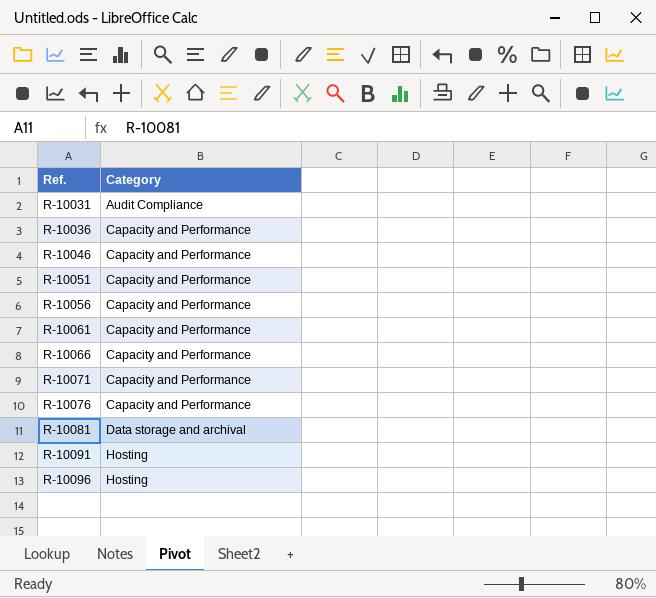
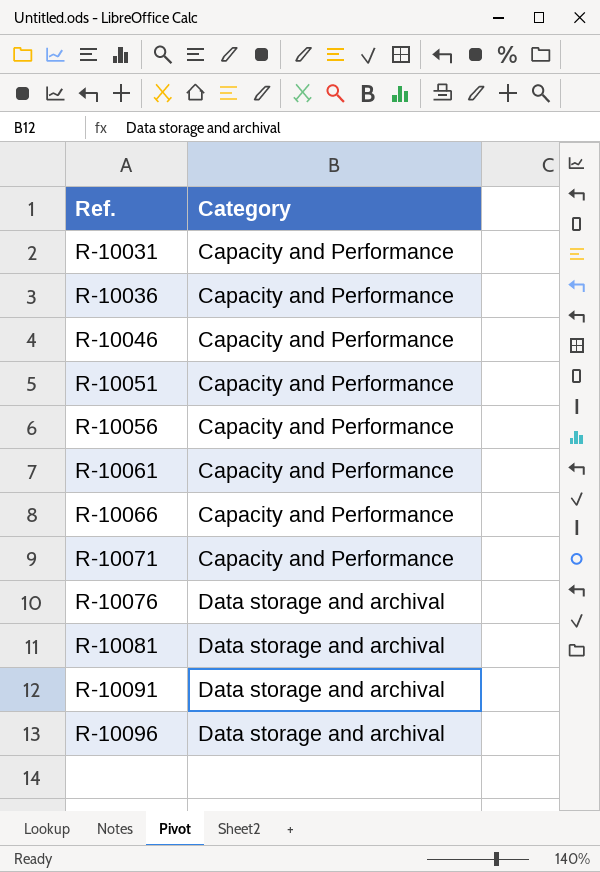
R-10031 | Category: Audit Compliance -> Capacity and Performance
R-10076 | Category: Capacity and Performance -> Data storage and archival
R-10091 | Category: Hosting -> Data storage and archival
R-10096 | Category: Hosting -> Data storage and archival

